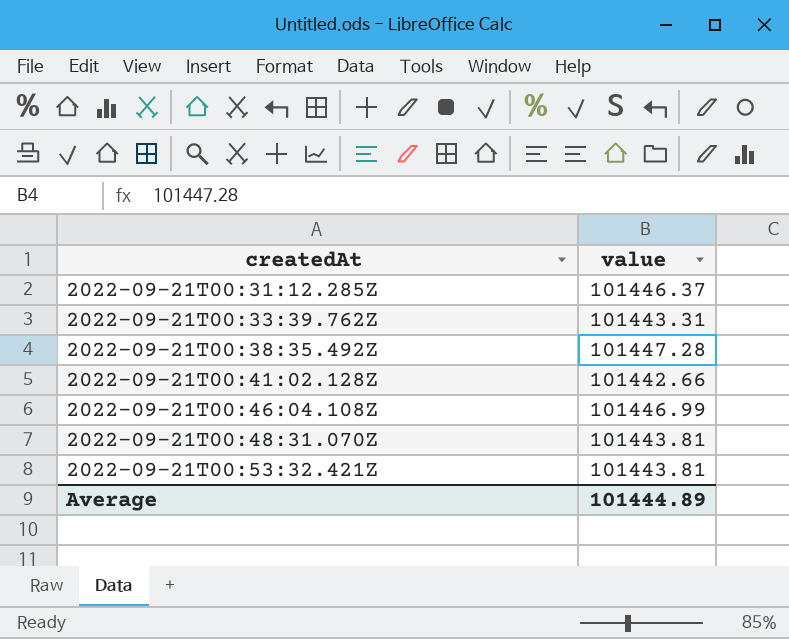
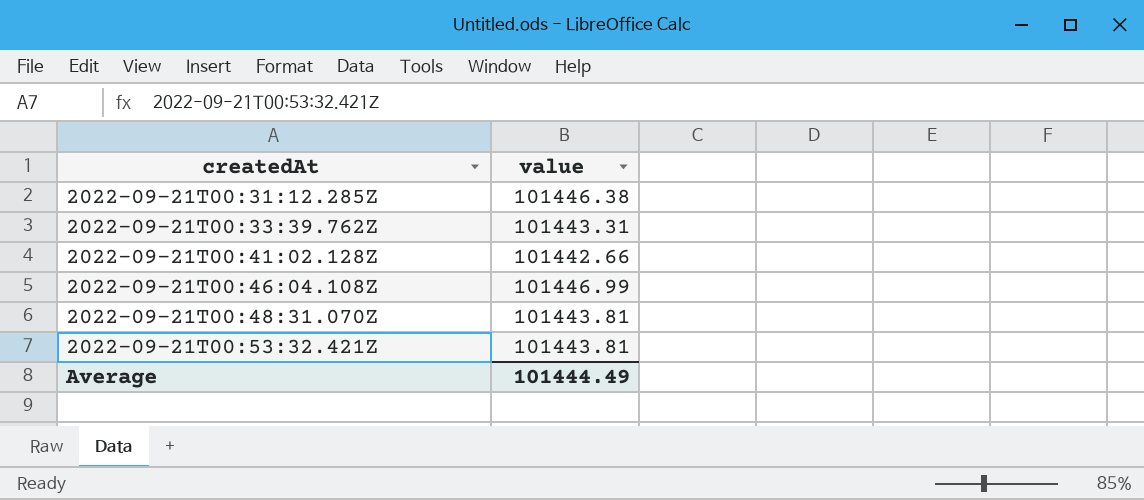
row 2022-09-21T00:38:35.492Z: 101447.28 -> none
2022-09-21T00:31:12.285Z | value: 101446.37 -> 101446.38
Average | value: 101444.89 -> 101444.49

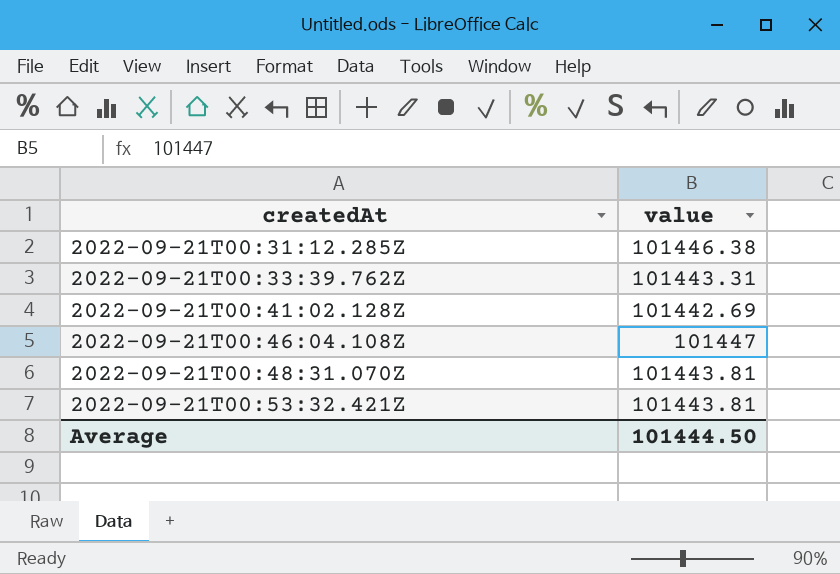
2022-09-21T00:41:02.128Z | value: 101442.66 -> 101442.69
2022-09-21T00:46:04.108Z | value: 101446.99 -> 101447
Average | value: 101444.49 -> 101444.50

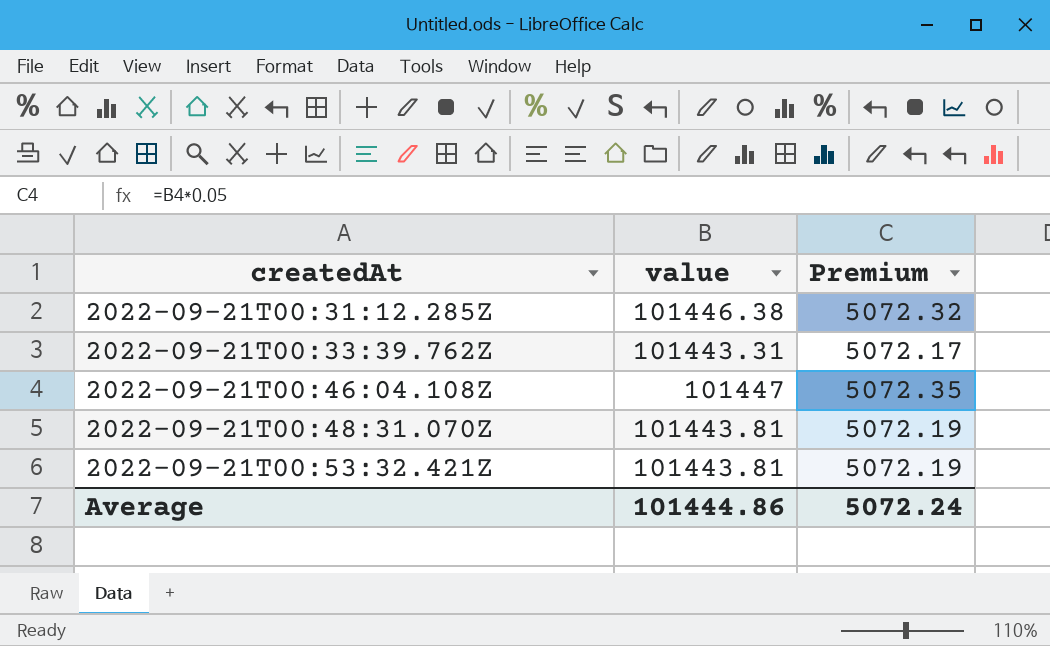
column Premium | formula: none -> [value] * 0.05
row 2022-09-21T00:41:02.128Z: 101442.69 -> none
Average | value: 101444.50 -> 101444.86

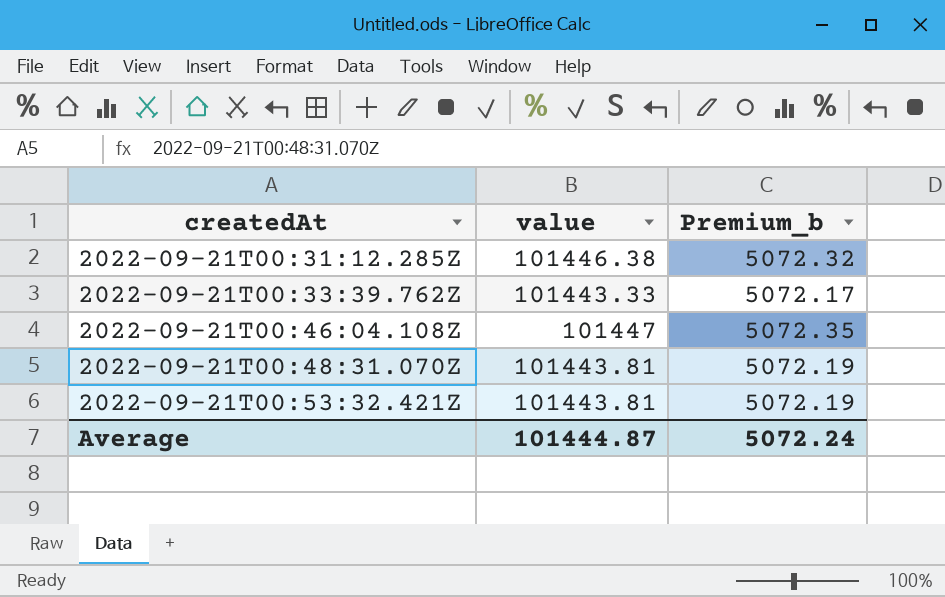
column name: Premium -> Premium_b
2022-09-21T00:33:39.762Z | value: 101443.31 -> 101443.33
Average | value: 101444.86 -> 101444.87

